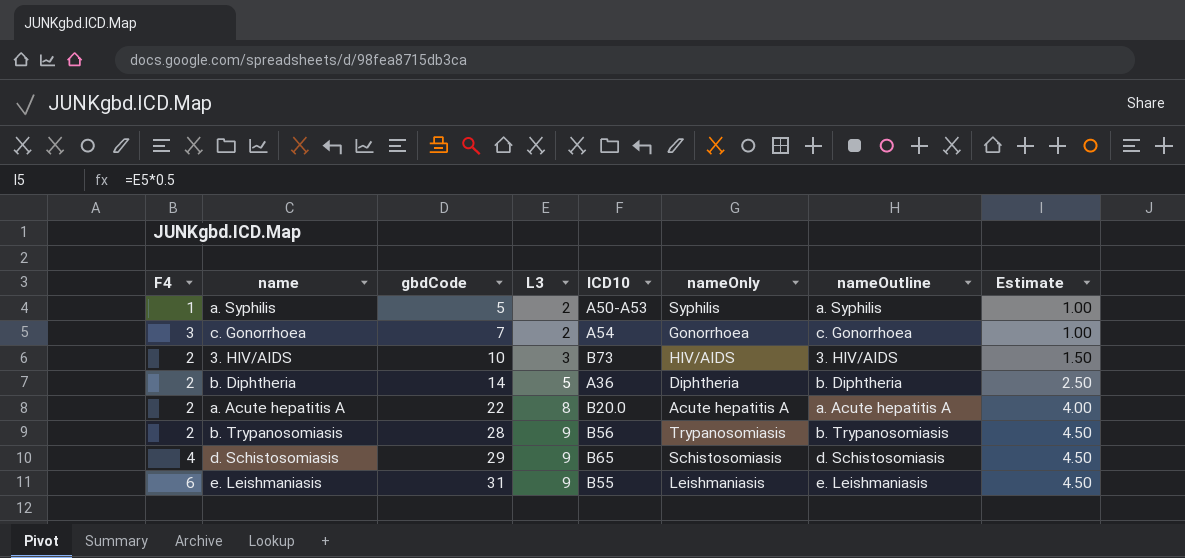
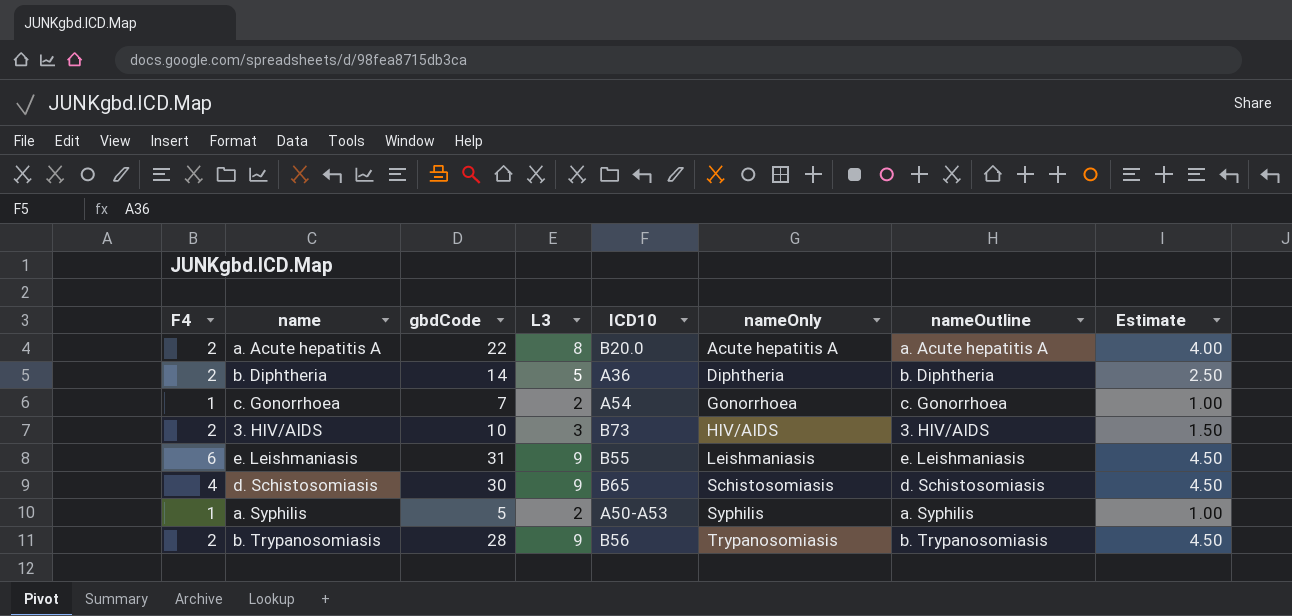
row order: gbdCode ascending -> nameOnly ascending
c. Gonorrhoea | F4: 3 -> 1
d. Schistosomiasis | gbdCode: 29 -> 30

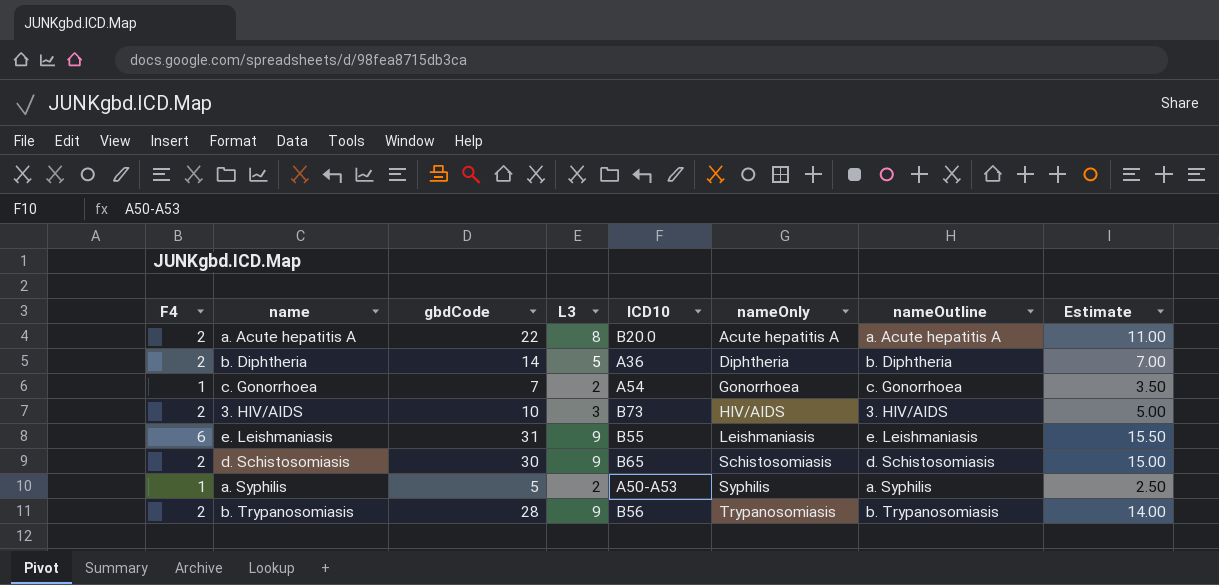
column Estimate | formula: [L3] * 0.5 -> [gbdCode] * 0.5
d. Schistosomiasis | F4: 4 -> 2

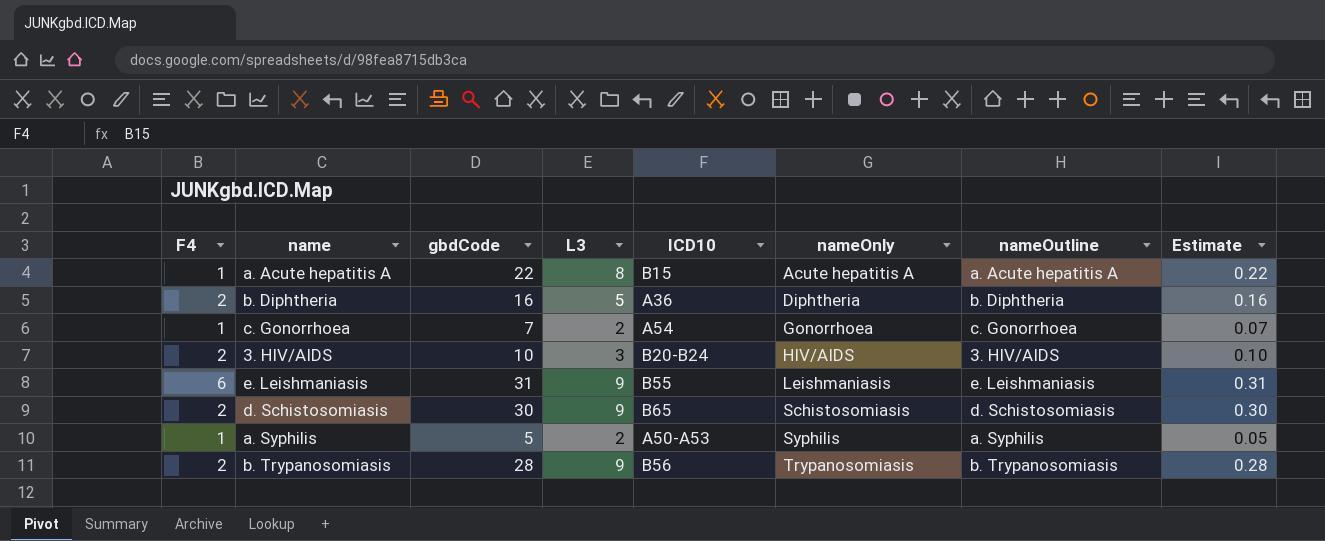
column Estimate | formula: [gbdCode] * 0.5 -> [gbdCode] * 0.01
a. Acute hepatitis A | F4: 2 -> 1
a. Acute hepatitis A | ICD10: B20.0 -> B15
b. Diphtheria | gbdCode: 14 -> 16
3. HIV/AIDS | ICD10: B73 -> B20-B24

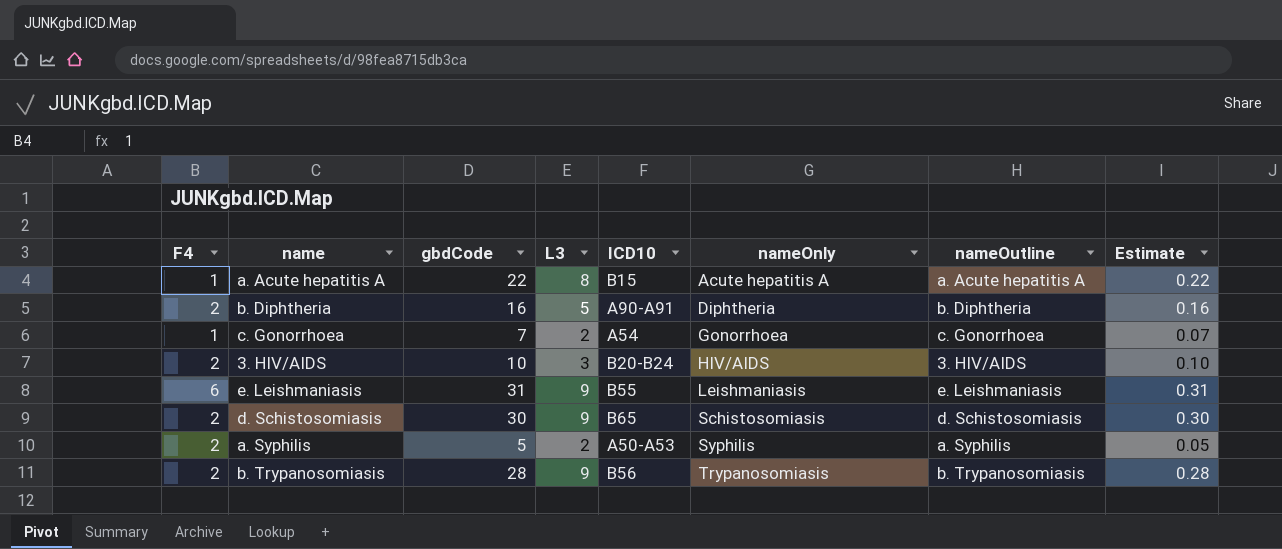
b. Diphtheria | ICD10: A36 -> A90-A91
a. Syphilis | F4: 1 -> 2

